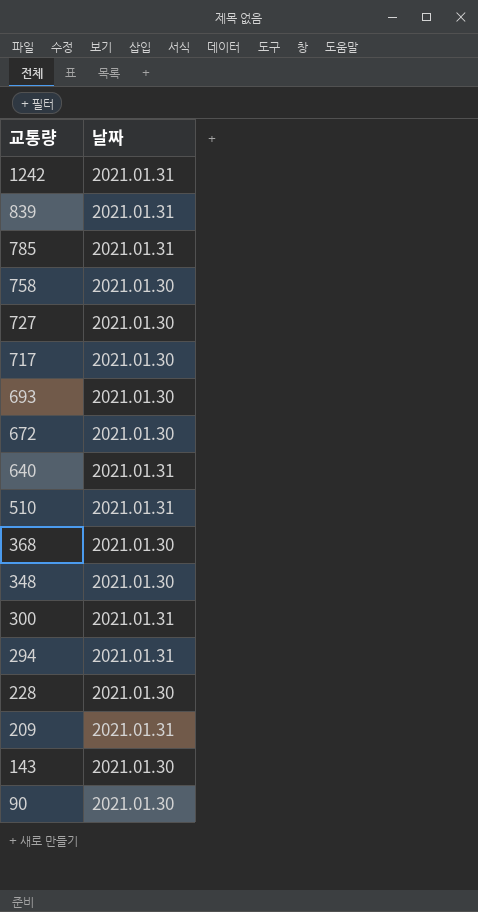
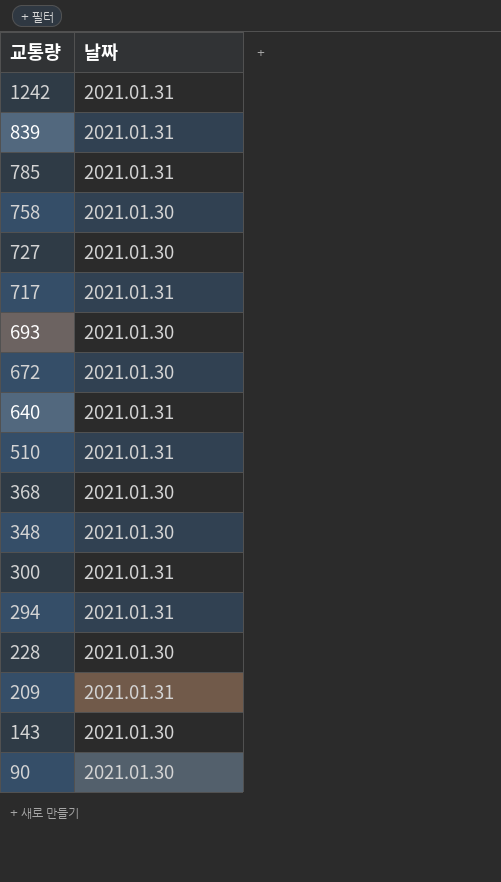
717 | 날짜: 2021.01.30 -> 2021.01.31

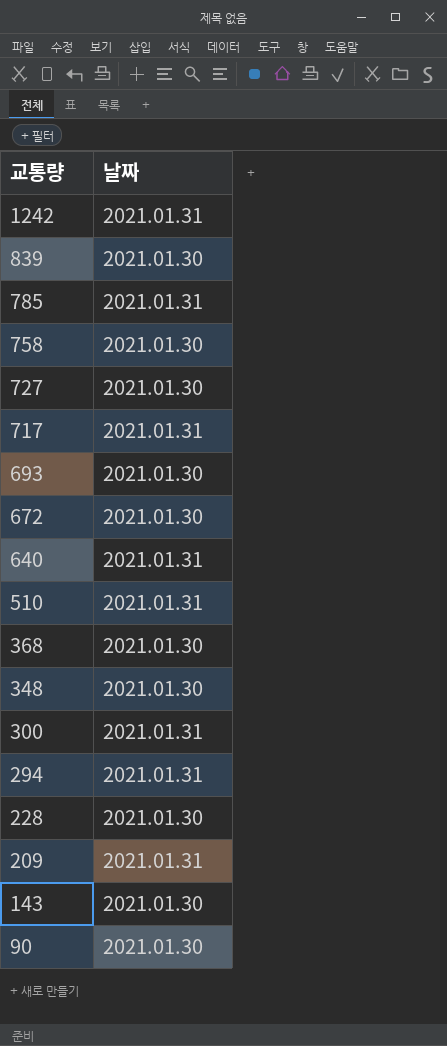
839 | 날짜: 2021.01.31 -> 2021.01.30

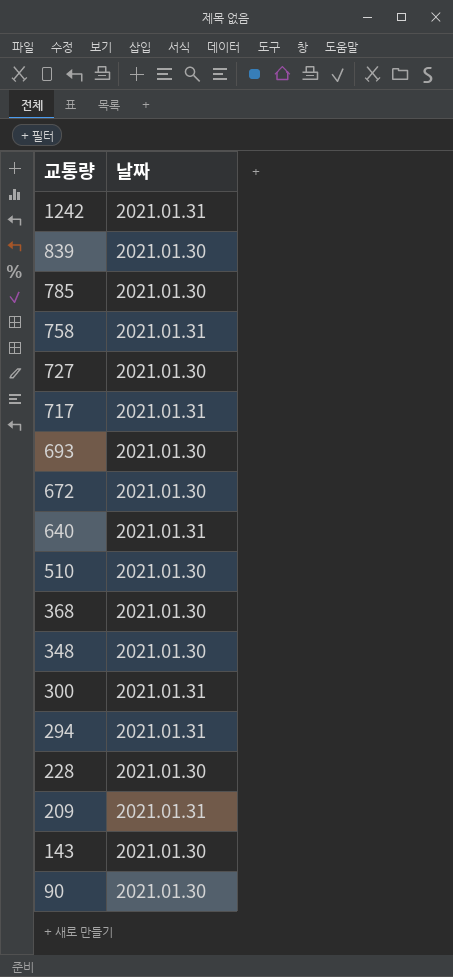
785 | 날짜: 2021.01.31 -> 2021.01.30
758 | 날짜: 2021.01.30 -> 2021.01.31
510 | 날짜: 2021.01.31 -> 2021.01.30

